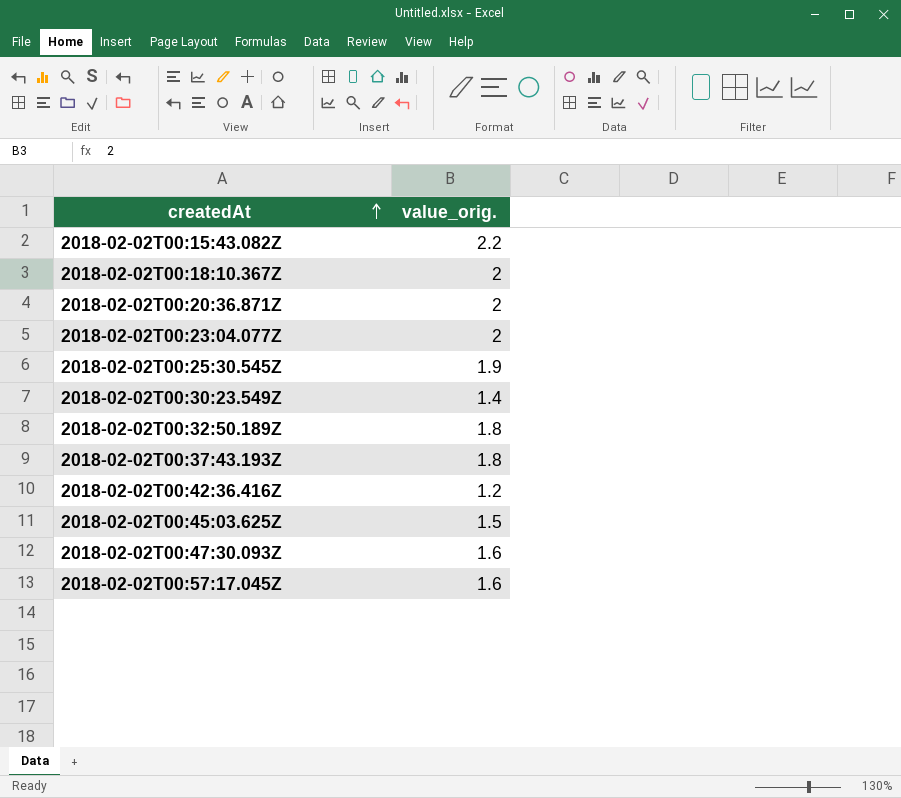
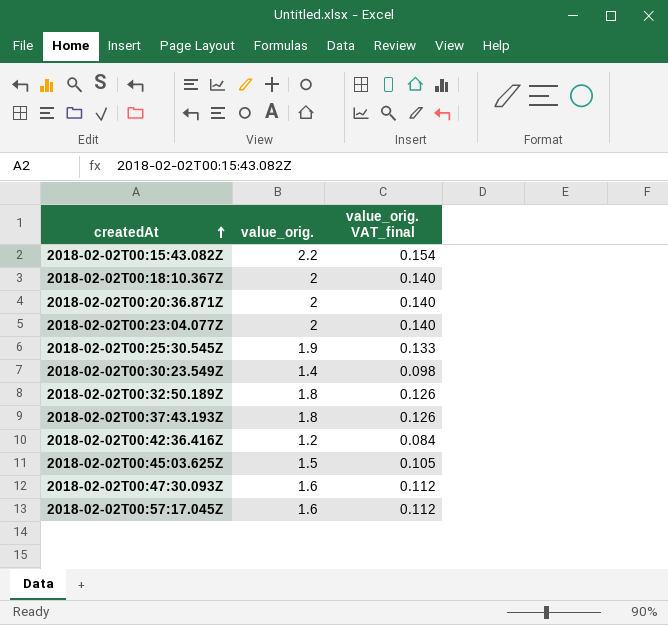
column value_orig. VAT_final | formula: none -> [value_orig.] * 0.07

